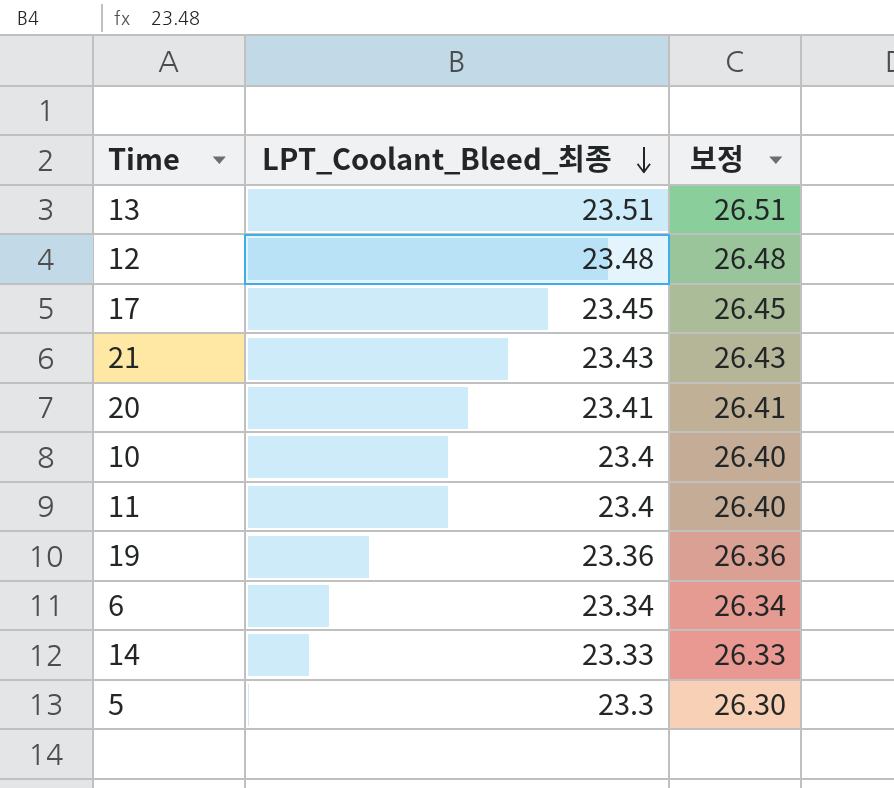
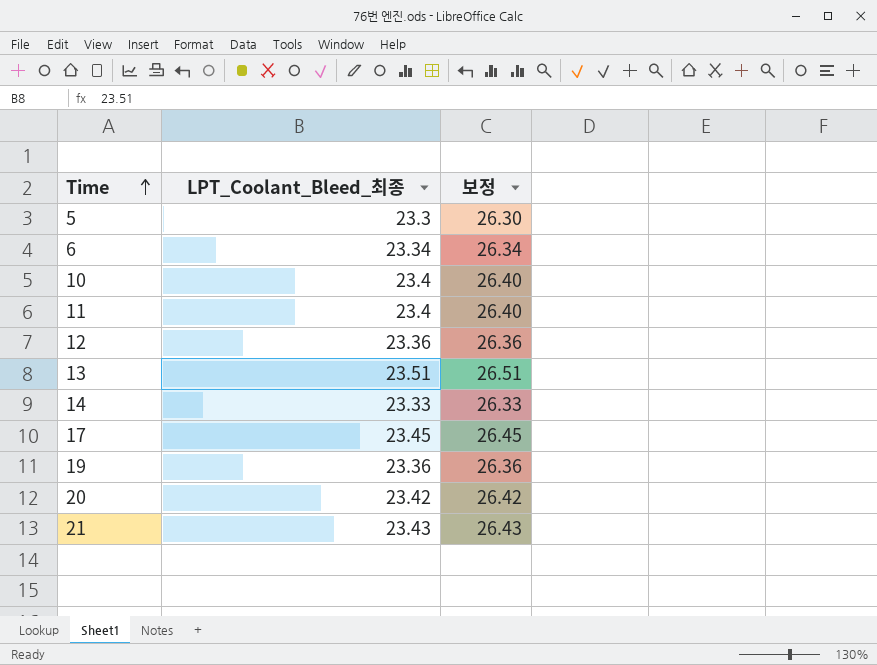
row order: LPT_Coolant_Bleed_최종 descending -> Time ascending
12 | LPT_Coolant_Bleed_최종: 23.48 -> 23.36
12 | 보정: 26.48 -> 26.36
20 | LPT_Coolant_Bleed_최종: 23.41 -> 23.42
20 | 보정: 26.41 -> 26.42

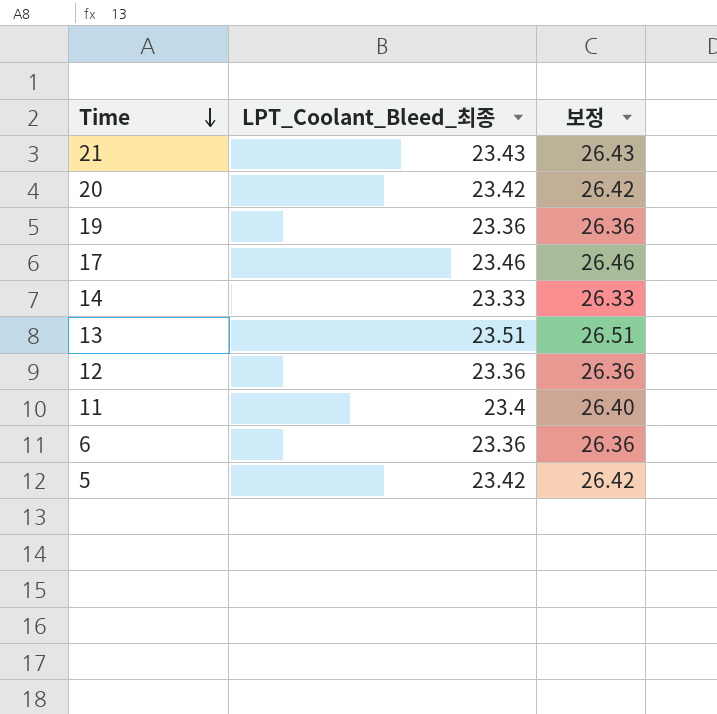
row order: Time ascending -> Time descending
row 10: 23.4 | 26.40 -> none
17 | LPT_Coolant_Bleed_최종: 23.45 -> 23.46
17 | 보정: 26.45 -> 26.46
6 | LPT_Coolant_Bleed_최종: 23.34 -> 23.36
6 | 보정: 26.34 -> 26.36
5 | LPT_Coolant_Bleed_최종: 23.3 -> 23.42
5 | 보정: 26.30 -> 26.42

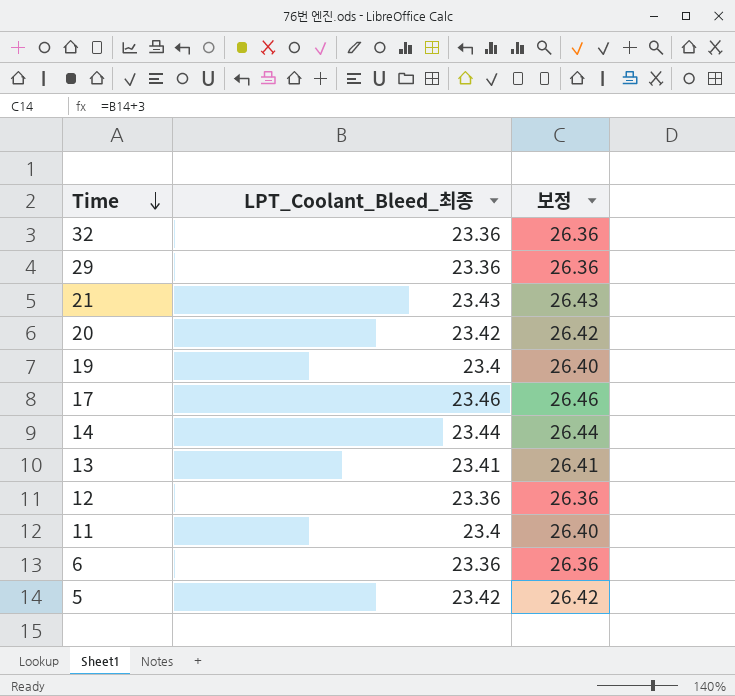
row 32: none -> 23.36 | 26.36
row 29: none -> 23.36 | 26.36
19 | LPT_Coolant_Bleed_최종: 23.36 -> 23.4
19 | 보정: 26.36 -> 26.40
14 | LPT_Coolant_Bleed_최종: 23.33 -> 23.44
14 | 보정: 26.33 -> 26.44
13 | LPT_Coolant_Bleed_최종: 23.51 -> 23.41
13 | 보정: 26.51 -> 26.41

